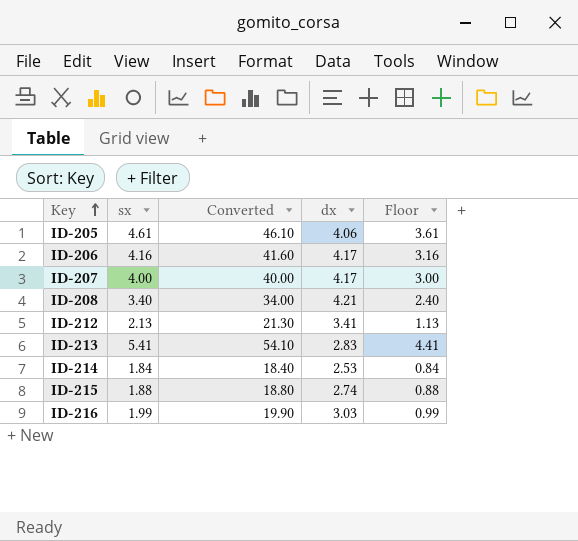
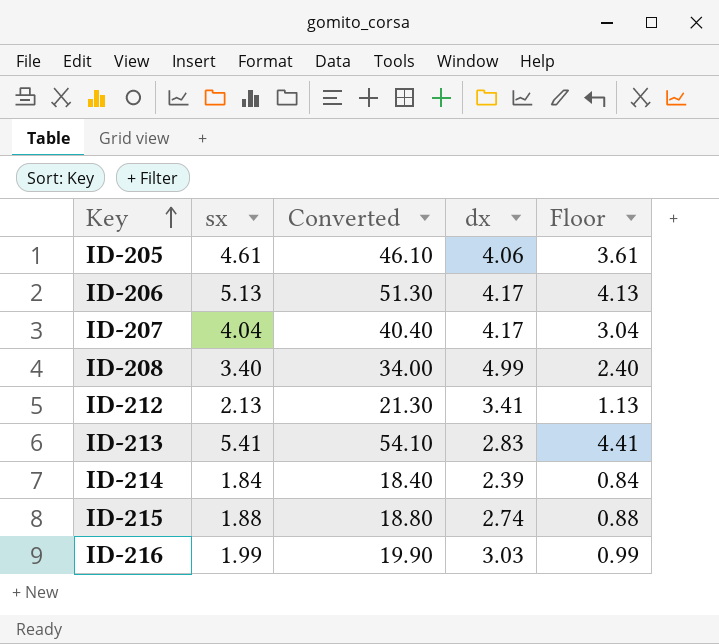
ID-206 | sx: 4.16 -> 5.13
ID-206 | Converted: 41.60 -> 51.30
ID-206 | Floor: 3.16 -> 4.13
ID-207 | sx: 4.00 -> 4.04
ID-207 | Converted: 40.00 -> 40.40
ID-207 | Floor: 3.00 -> 3.04
ID-208 | dx: 4.21 -> 4.99
ID-214 | dx: 2.53 -> 2.39

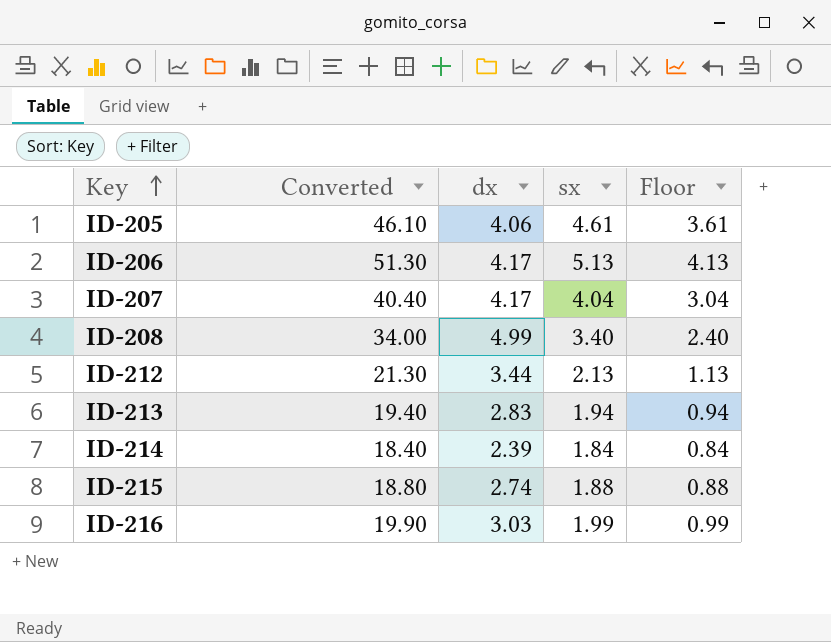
column sx | position: 2 -> 4
ID-212 | dx: 3.41 -> 3.44
ID-213 | Converted: 54.10 -> 19.40
ID-213 | sx: 5.41 -> 1.94
ID-213 | Floor: 4.41 -> 0.94

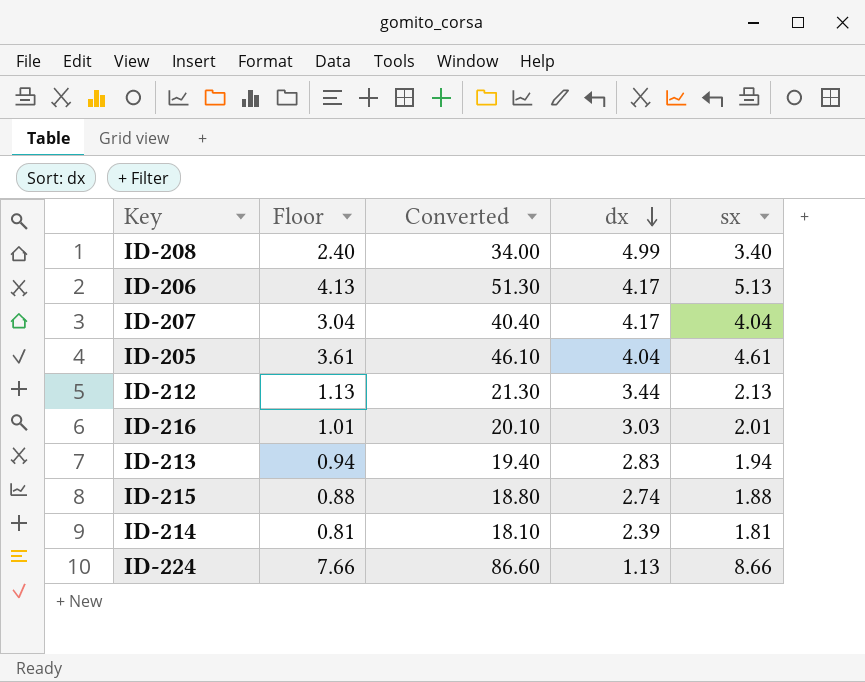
row order: Key ascending -> dx descending
column Floor | position: 5 -> 2
ID-205 | dx: 4.06 -> 4.04
ID-216 | Floor: 0.99 -> 1.01
ID-216 | Converted: 19.90 -> 20.10
ID-216 | sx: 1.99 -> 2.01
ID-214 | Floor: 0.84 -> 0.81
ID-214 | Converted: 18.40 -> 18.10
ID-214 | sx: 1.84 -> 1.81
row ID-224: none -> 7.66 | 86.60 | 1.13 | 8.66

